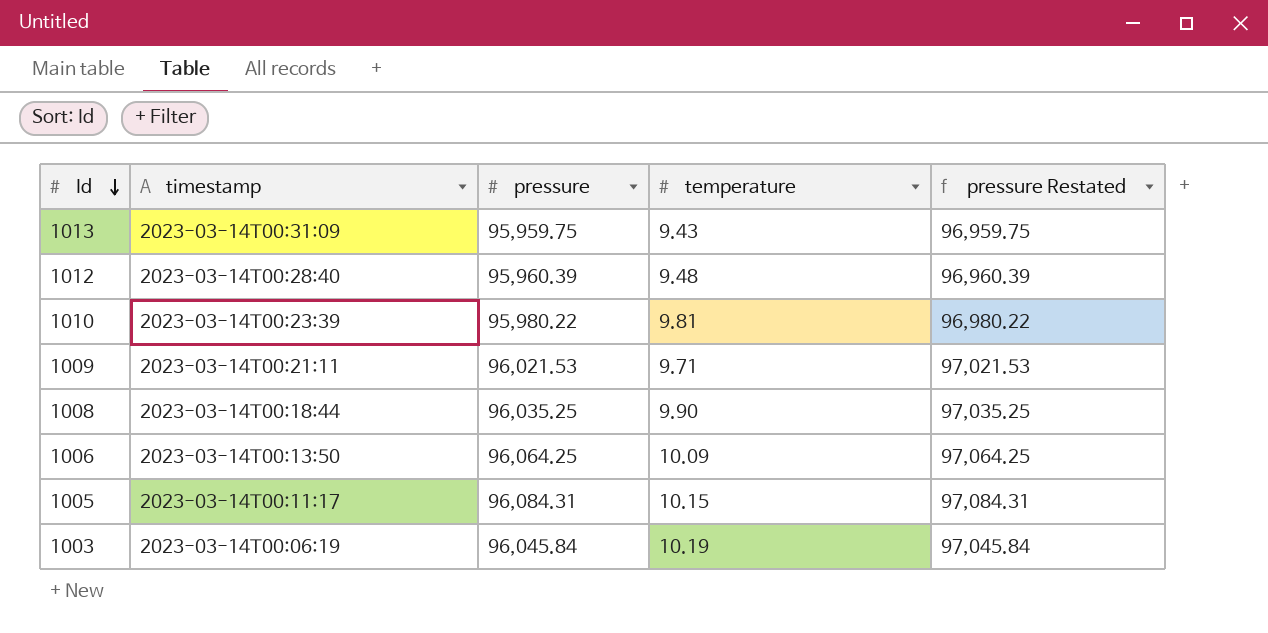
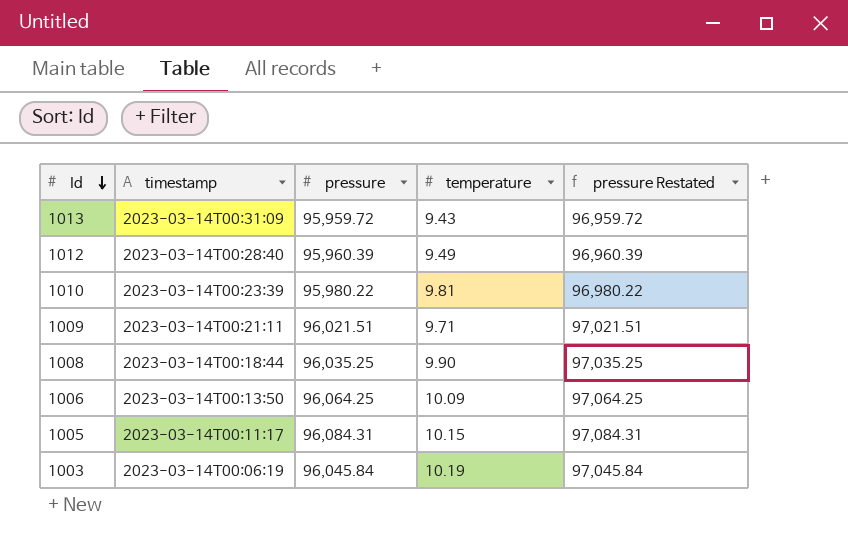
1013 | pressure: 95,959.75 -> 95,959.72
1013 | pressure Restated: 96,959.75 -> 96,959.72
1012 | temperature: 9.48 -> 9.49
1009 | pressure: 96,021.53 -> 96,021.51
1009 | pressure Restated: 97,021.53 -> 97,021.51

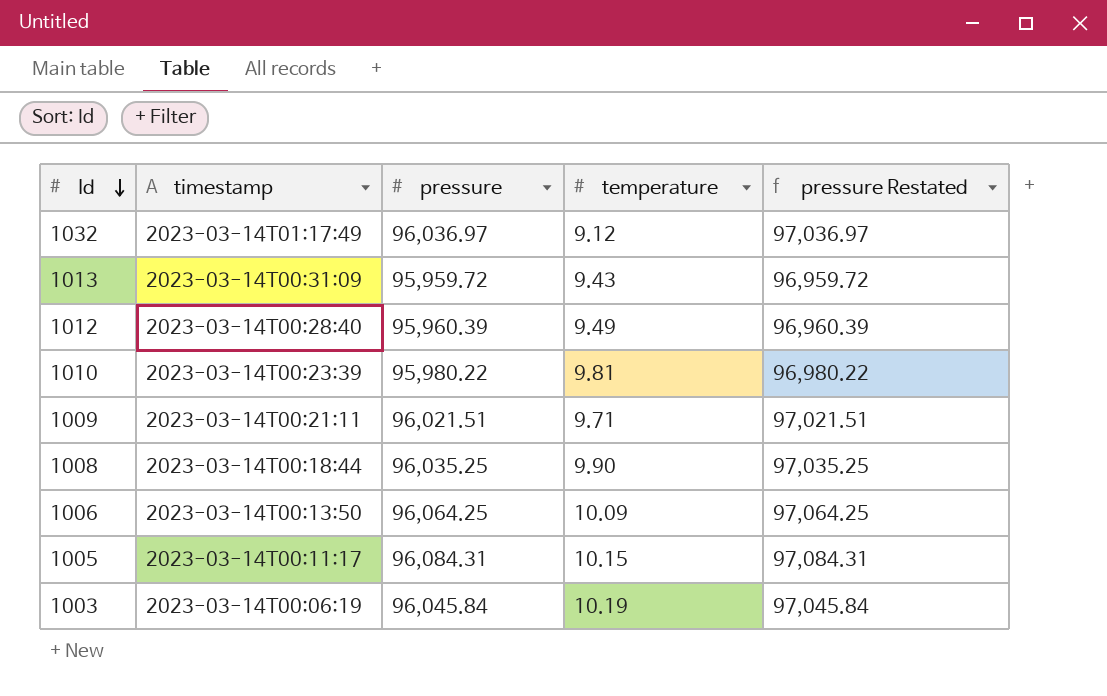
row 1032: none -> 2023-03-14T01:17:49 | 96,036.97 | 9.12 | 97,036.97

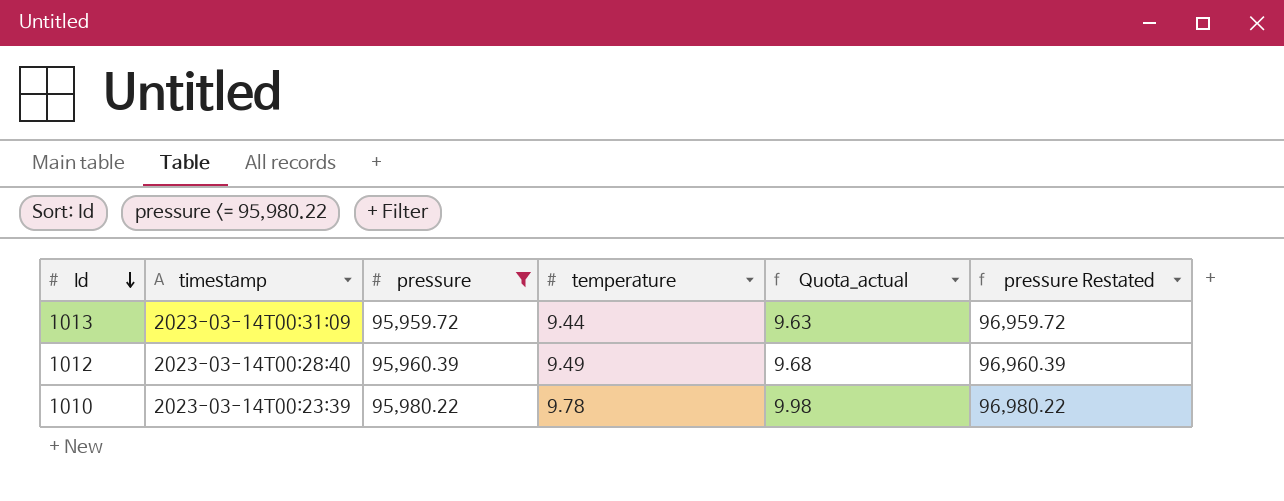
filter: none -> pressure <= 95,980.22
column Quota_actual | formula: none -> [temperature] * 1.02
1013 | temperature: 9.43 -> 9.44
1010 | temperature: 9.81 -> 9.78

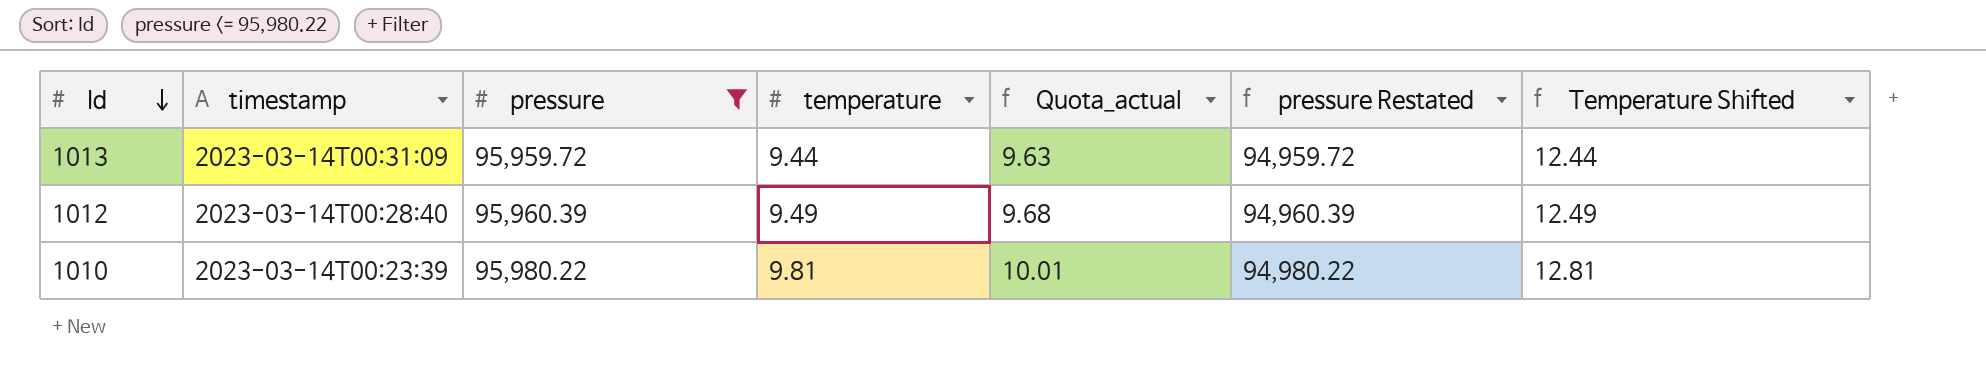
column pressure Restated | formula: [pressure] + 1000 -> [pressure] - 1000
column Temperature Shifted | formula: none -> [temperature] + 3
1010 | temperature: 9.78 -> 9.81
1010 | Quota_actual: 9.98 -> 10.01

